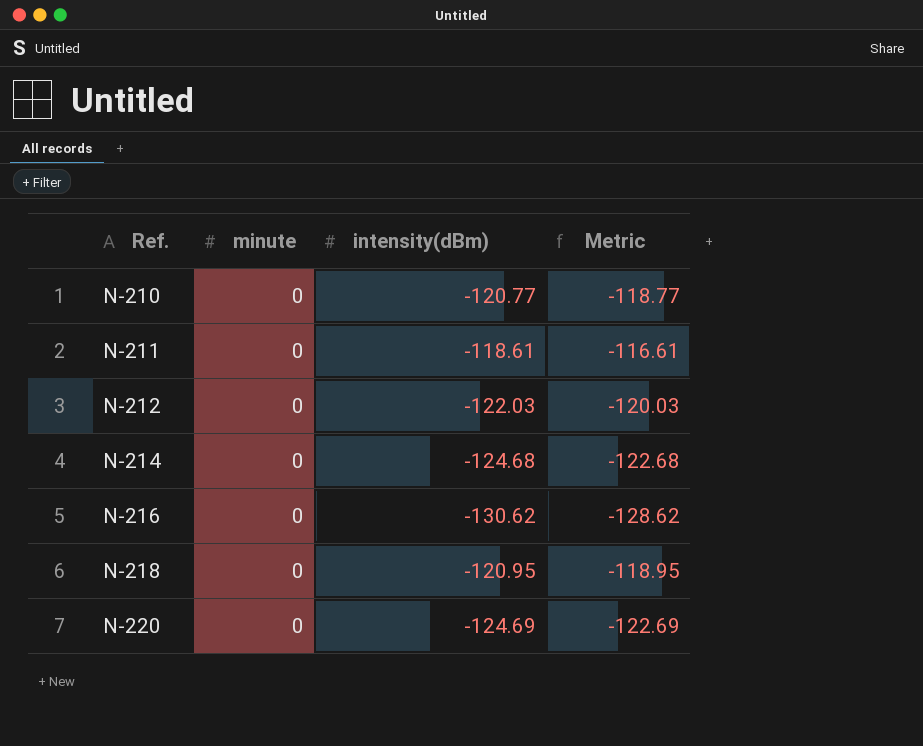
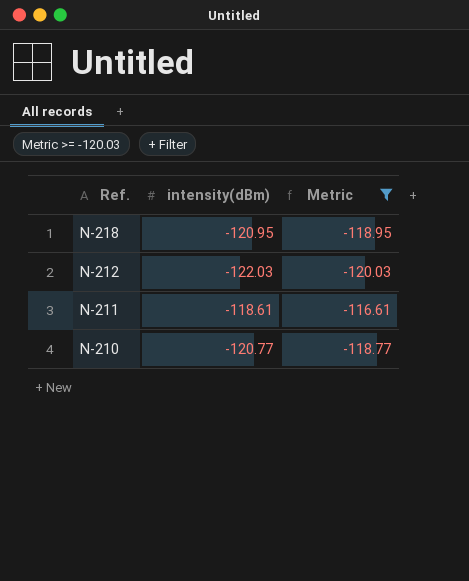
filter: none -> Metric >= -120.03
row order: Ref. ascending -> Ref. descending
column minute | position: 2 -> none

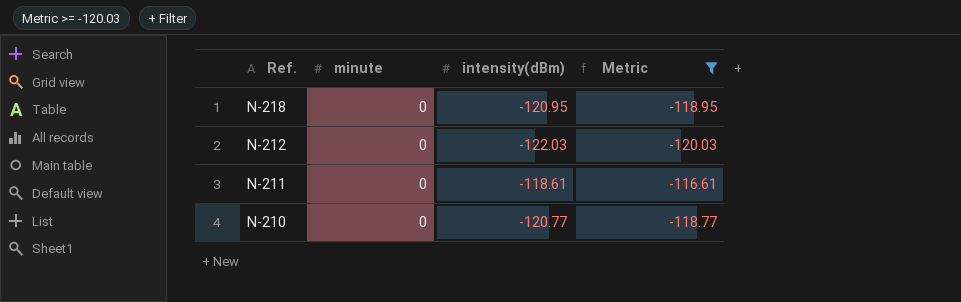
column minute | position: none -> 2

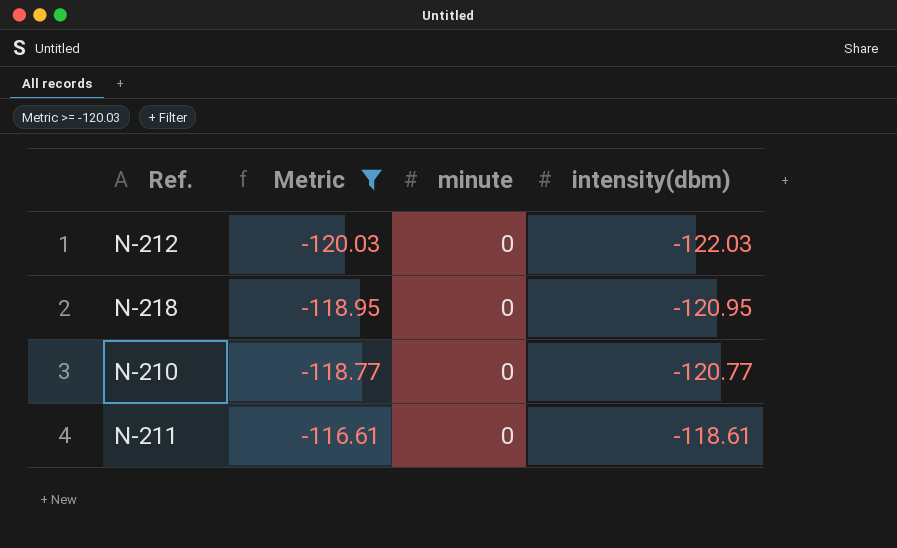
row order: Ref. descending -> Metric ascending
column Metric | position: 4 -> 2
column name: intensity(dBm) -> intensity(dbm)

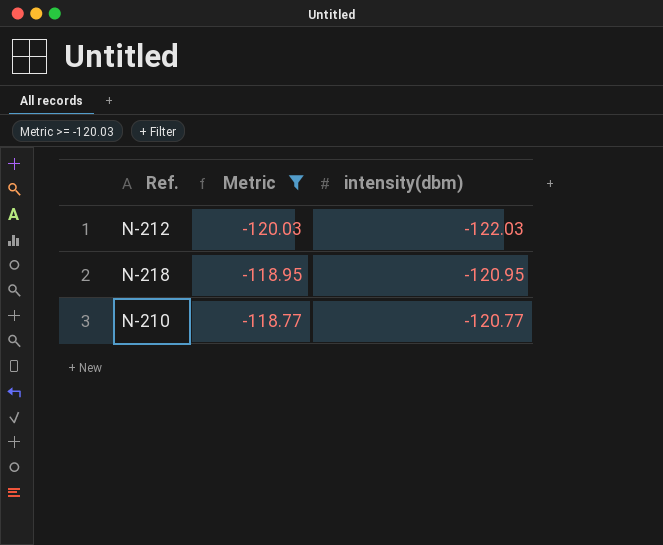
column minute | position: 3 -> none
row N-211: -116.61 | 0 | -118.61 -> none

